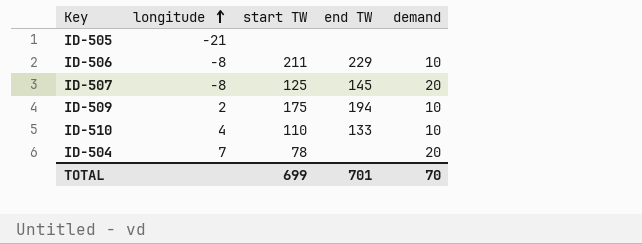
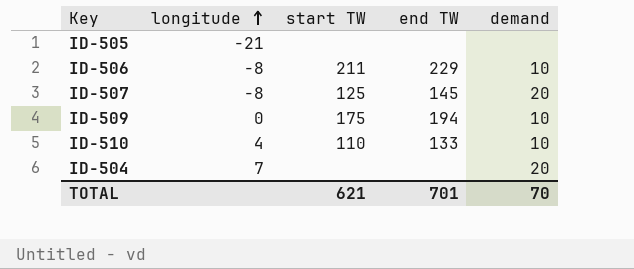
ID-509 | longitude: 2 -> 0
ID-504 | start TW: 78 -> none
TOTAL | start TW: 699 -> 621

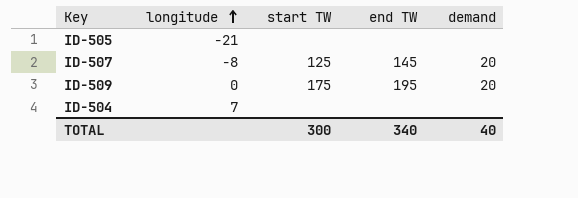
row ID-506: -8 | 211 | 229 | 10 -> none
row ID-510: 4 | 110 | 133 | 10 -> none
ID-509 | end TW: 194 -> 195
ID-509 | demand: 10 -> 20
ID-504 | demand: 20 -> none
TOTAL | start TW: 621 -> 300
TOTAL | end TW: 701 -> 340
TOTAL | demand: 70 -> 40

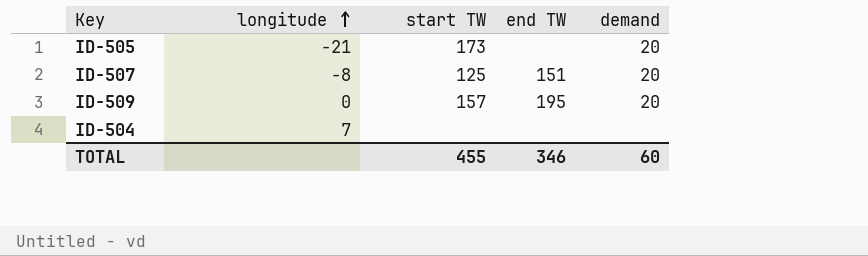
ID-505 | start TW: none -> 173
ID-505 | demand: none -> 20
ID-507 | end TW: 145 -> 151
ID-509 | start TW: 175 -> 157
TOTAL | start TW: 300 -> 455
TOTAL | end TW: 340 -> 346
TOTAL | demand: 40 -> 60

